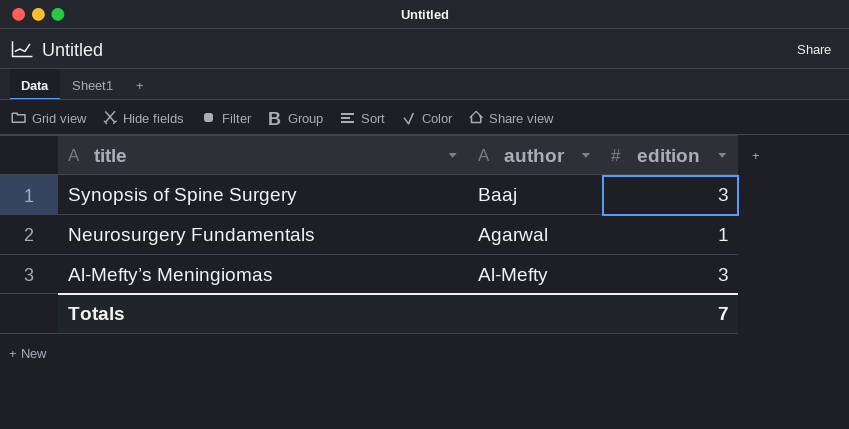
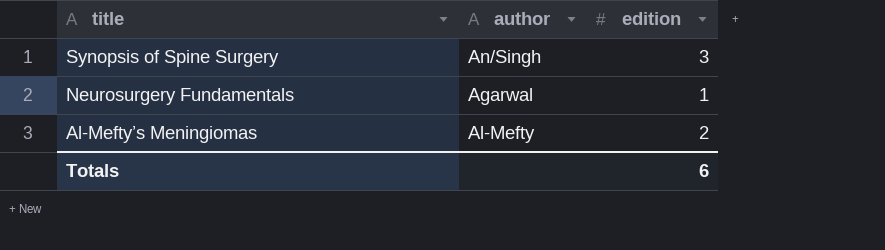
Synopsis of Spine Surgery | author: Baaj -> An/Singh
Al-Mefty’s Meningiomas | edition: 3 -> 2
Totals | edition: 7 -> 6

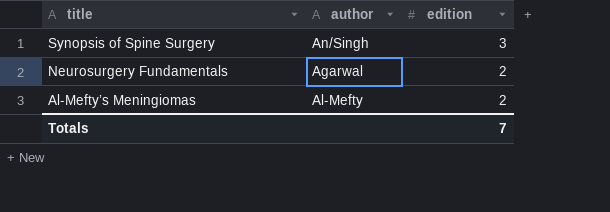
Neurosurgery Fundamentals | edition: 1 -> 2
Totals | edition: 6 -> 7

